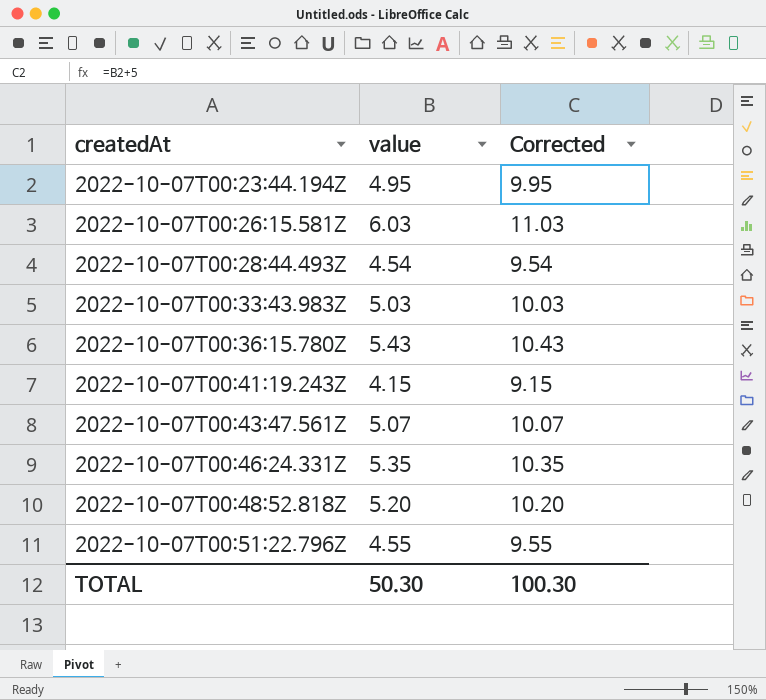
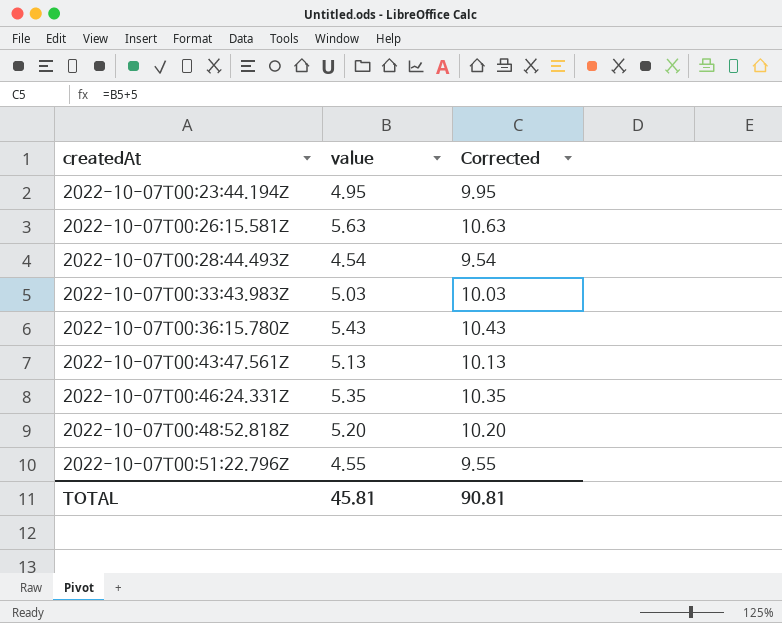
row 2022-10-07T00:41:19.243Z: 4.15 | 9.15 -> none
2022-10-07T00:26:15.581Z | value: 6.03 -> 5.63
2022-10-07T00:26:15.581Z | Corrected: 11.03 -> 10.63
2022-10-07T00:43:47.561Z | value: 5.07 -> 5.13
2022-10-07T00:43:47.561Z | Corrected: 10.07 -> 10.13
TOTAL | value: 50.30 -> 45.81
TOTAL | Corrected: 100.30 -> 90.81

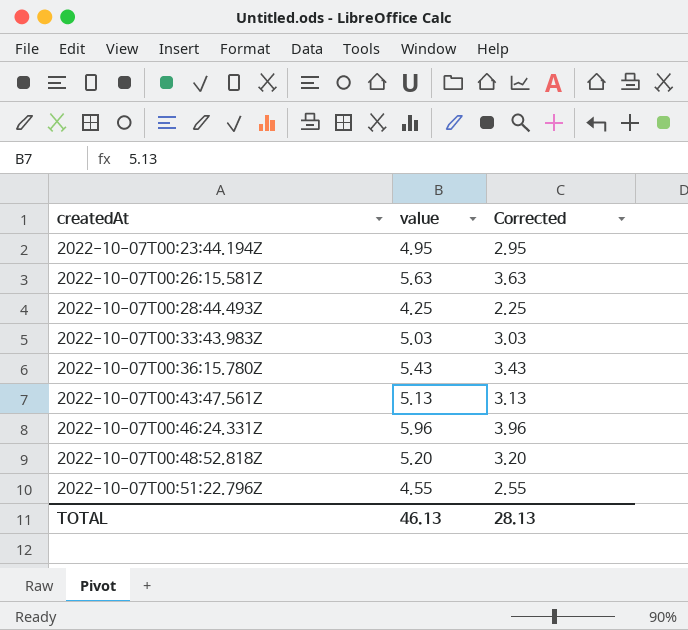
column Corrected | formula: [value] + 5 -> [value] - 2
2022-10-07T00:28:44.493Z | value: 4.54 -> 4.25
2022-10-07T00:46:24.331Z | value: 5.35 -> 5.96
TOTAL | value: 45.81 -> 46.13
TOTAL | Corrected: 90.81 -> 28.13

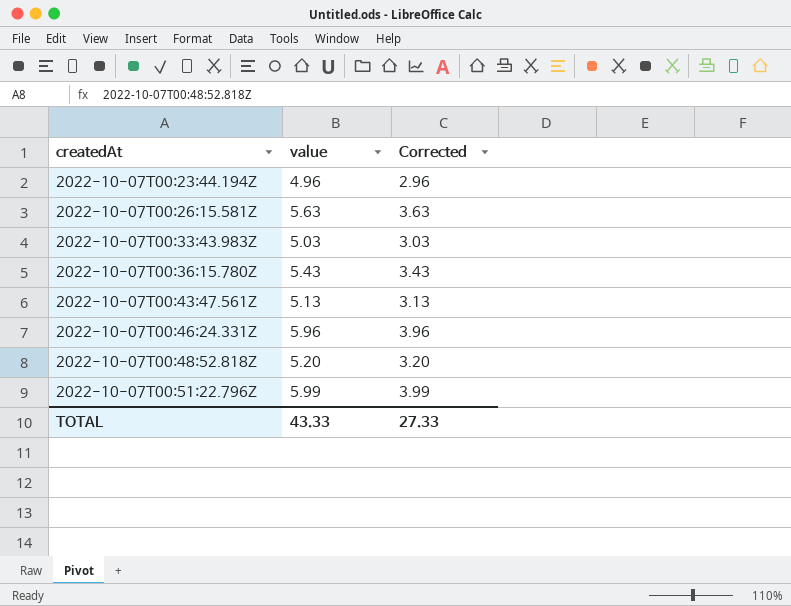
row 2022-10-07T00:28:44.493Z: 4.25 | 2.25 -> none
2022-10-07T00:23:44.194Z | value: 4.95 -> 4.96
2022-10-07T00:23:44.194Z | Corrected: 2.95 -> 2.96
2022-10-07T00:51:22.796Z | value: 4.55 -> 5.99
2022-10-07T00:51:22.796Z | Corrected: 2.55 -> 3.99
TOTAL | value: 46.13 -> 43.33
TOTAL | Corrected: 28.13 -> 27.33

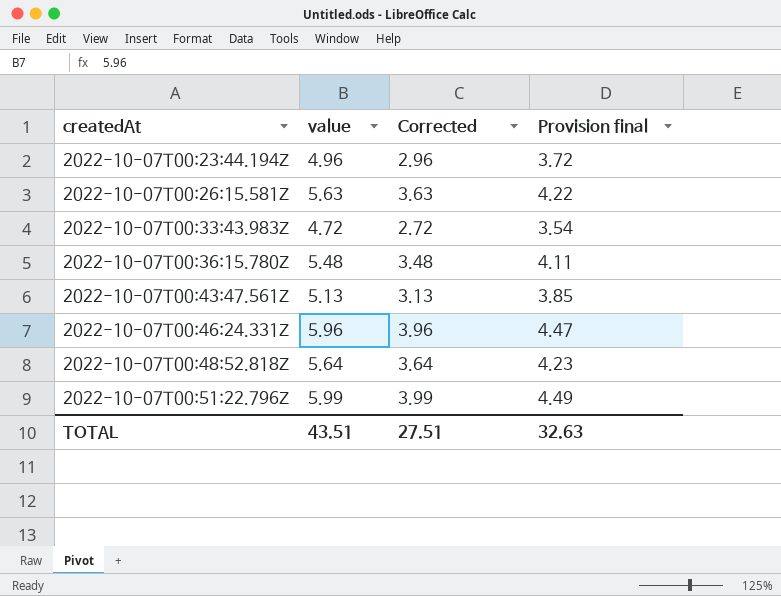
column Provision final | formula: none -> [value] * 0.75
2022-10-07T00:33:43.983Z | value: 5.03 -> 4.72
2022-10-07T00:33:43.983Z | Corrected: 3.03 -> 2.72
2022-10-07T00:36:15.780Z | value: 5.43 -> 5.48
2022-10-07T00:36:15.780Z | Corrected: 3.43 -> 3.48
2022-10-07T00:48:52.818Z | value: 5.20 -> 5.64
2022-10-07T00:48:52.818Z | Corrected: 3.20 -> 3.64
TOTAL | value: 43.33 -> 43.51
TOTAL | Corrected: 27.33 -> 27.51

